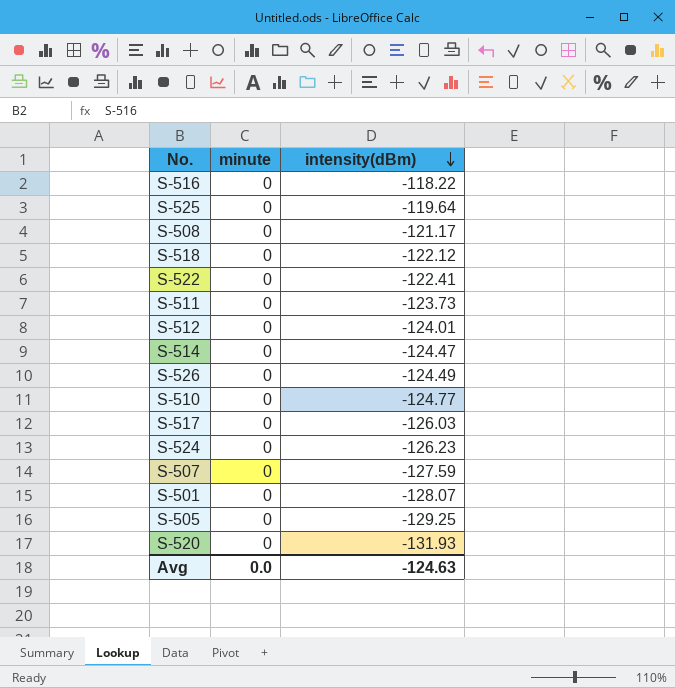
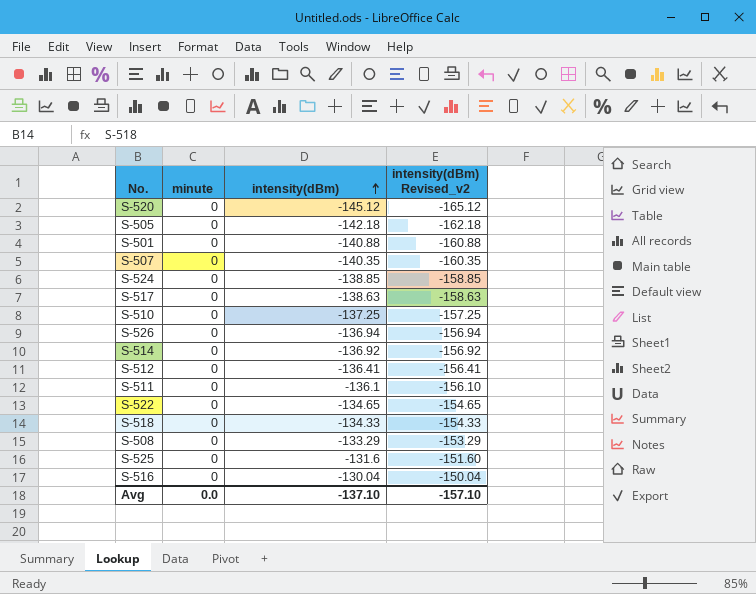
row order: intensity(dBm) descending -> intensity(dBm) ascending
column intensity(dBm) Revised_v2 | formula: none -> [intensity(dBm)] - 20
S-520 | intensity(dBm): -131.93 -> -145.12
S-505 | intensity(dBm): -129.25 -> -142.18
S-501 | intensity(dBm): -128.07 -> -140.88
S-507 | intensity(dBm): -127.59 -> -140.35
S-524 | intensity(dBm): -126.23 -> -138.85
S-517 | intensity(dBm): -126.03 -> -138.63
S-510 | intensity(dBm): -124.77 -> -137.25
S-526 | intensity(dBm): -124.49 -> -136.94
S-514 | intensity(dBm): -124.47 -> -136.92
S-512 | intensity(dBm): -124.01 -> -136.41
S-511 | intensity(dBm): -123.73 -> -136.1
S-522 | intensity(dBm): -122.41 -> -134.65
S-518 | intensity(dBm): -122.12 -> -134.33
S-508 | intensity(dBm): -121.17 -> -133.29
S-525 | intensity(dBm): -119.64 -> -131.6
S-516 | intensity(dBm): -118.22 -> -130.04
Avg | intensity(dBm): -124.63 -> -137.10

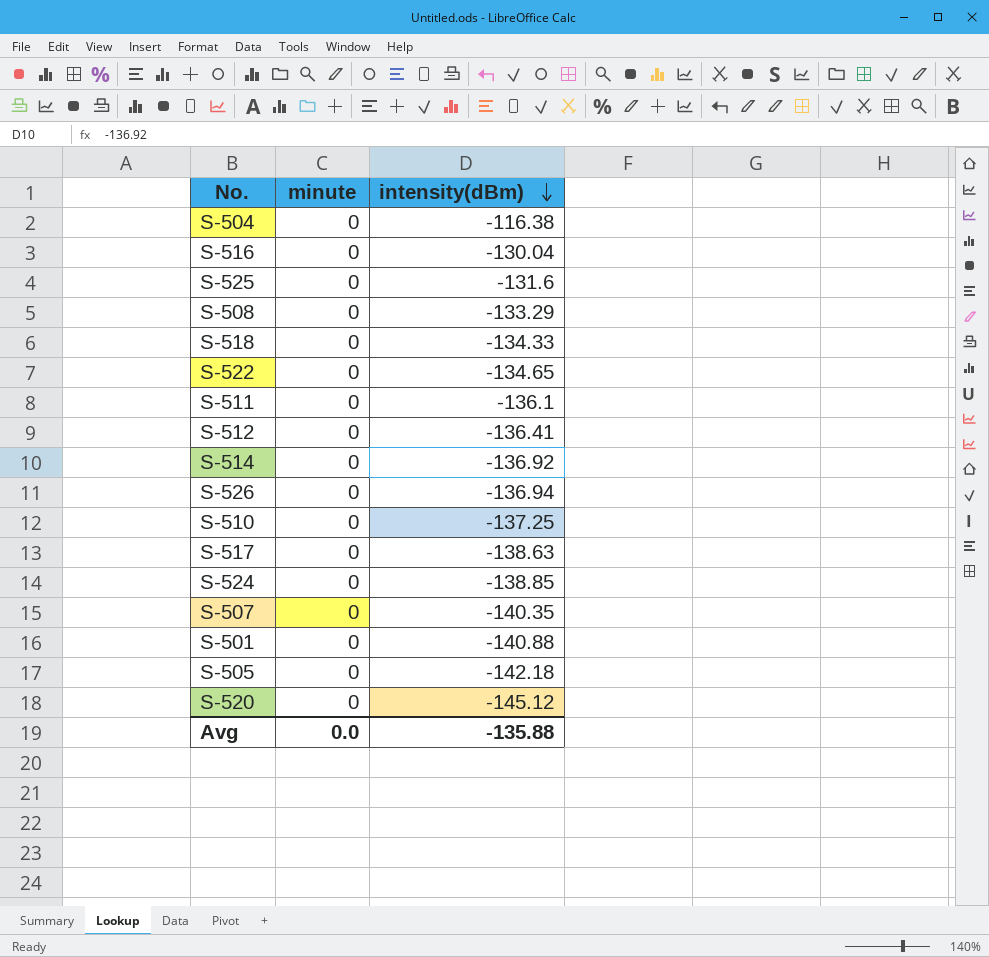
row order: intensity(dBm) ascending -> intensity(dBm) descending
column intensity(dBm) Revised_v2 | formula: [intensity(dBm)] - 20 -> none
row S-504: none -> 0 | -116.38
Avg | intensity(dBm): -137.10 -> -135.88

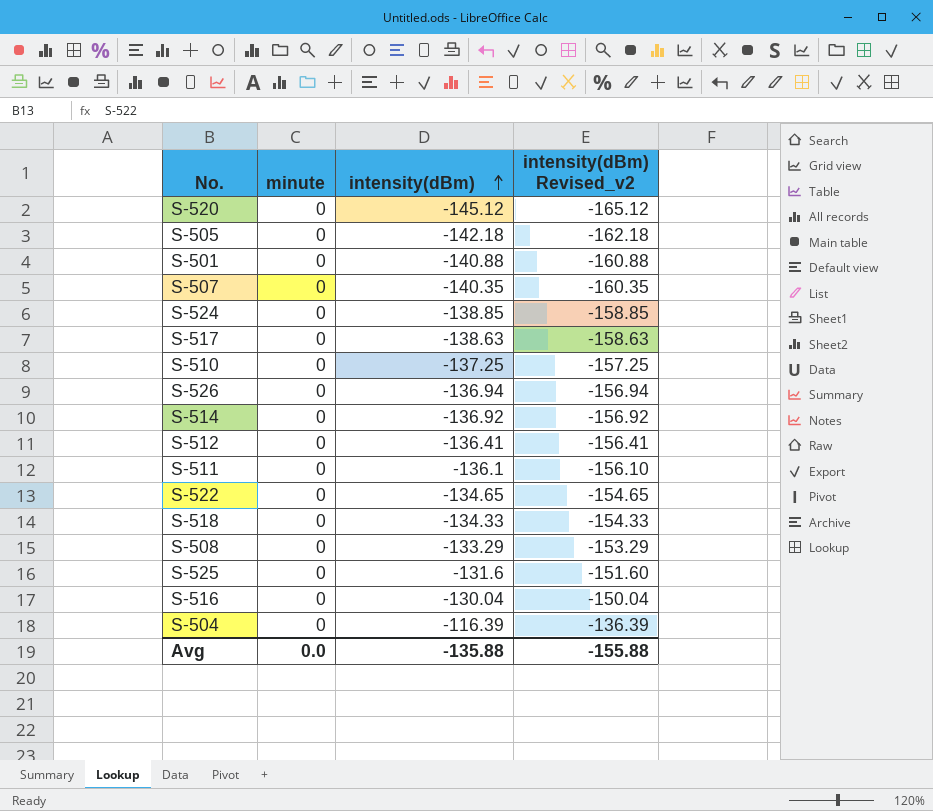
row order: intensity(dBm) descending -> intensity(dBm) ascending
column intensity(dBm) Revised_v2 | formula: none -> [intensity(dBm)] - 20
S-504 | intensity(dBm): -116.38 -> -116.39

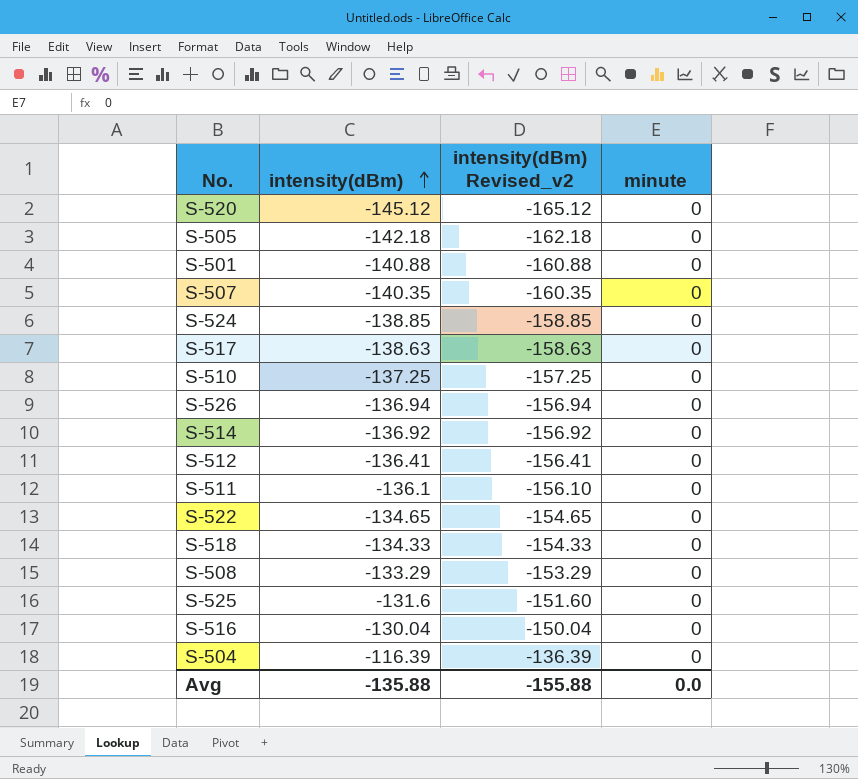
column minute | position: 2 -> 4

